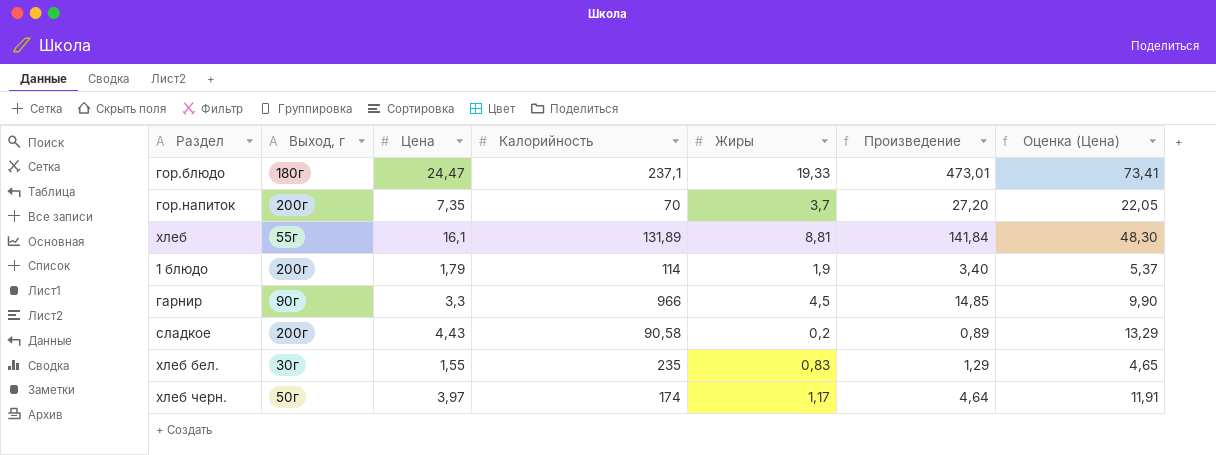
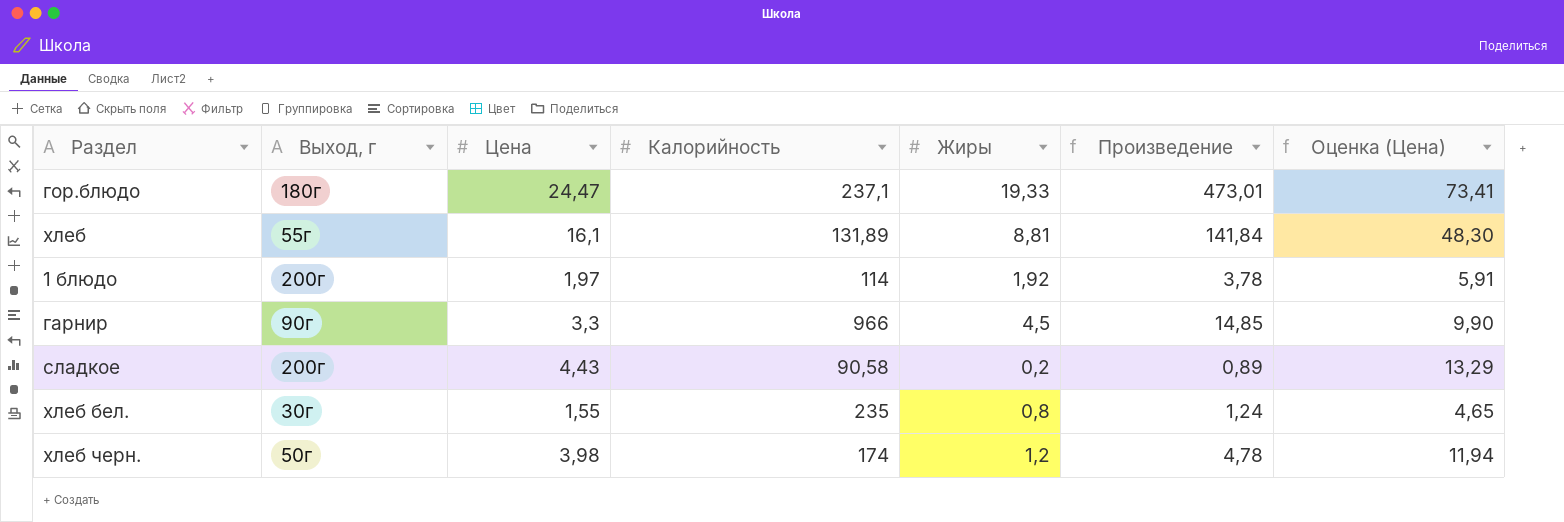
row гор.напиток: 200г | 7,35 | 70 | 3,7 | 27,20 | 22,05 -> none
1 блюдо | Цена: 1,79 -> 1,97
1 блюдо | Жиры: 1,9 -> 1,92
1 блюдо | Произведение: 3,40 -> 3,78
1 блюдо | Оценка (Цена): 5,37 -> 5,91
хлеб бел. | Жиры: 0,83 -> 0,8
хлеб бел. | Произведение: 1,29 -> 1,24
хлеб черн. | Цена: 3,97 -> 3,98
хлеб черн. | Жиры: 1,17 -> 1,2
хлеб черн. | Произведение: 4,64 -> 4,78
хлеб черн. | Оценка (Цена): 11,91 -> 11,94

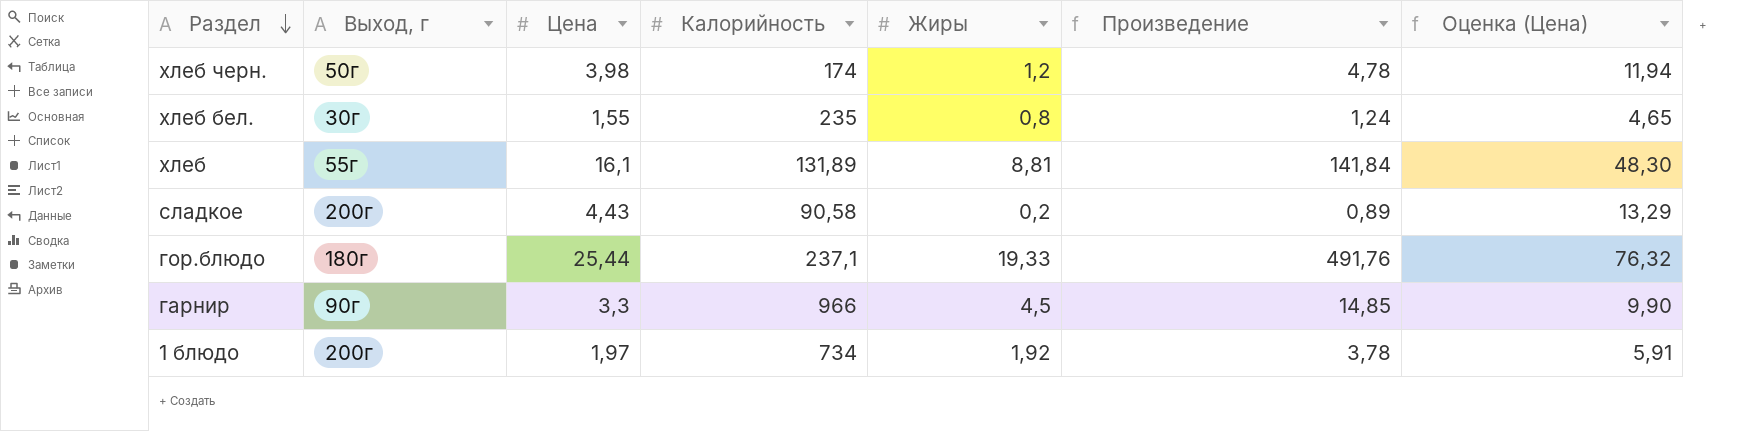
row order: none -> Раздел descending
гор.блюдо | Цена: 24,47 -> 25,44
гор.блюдо | Произведение: 473,01 -> 491,76
гор.блюдо | Оценка (Цена): 73,41 -> 76,32
1 блюдо | Калорийность: 114 -> 734

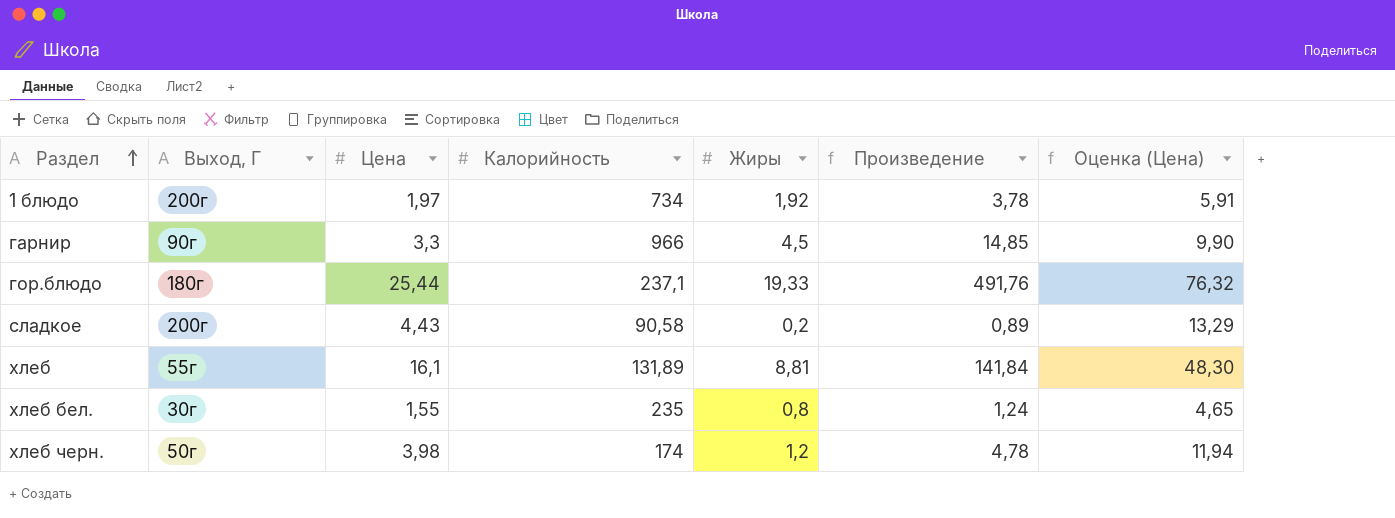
row order: Раздел descending -> Раздел ascending
column name: Выход, г -> Выход, Г

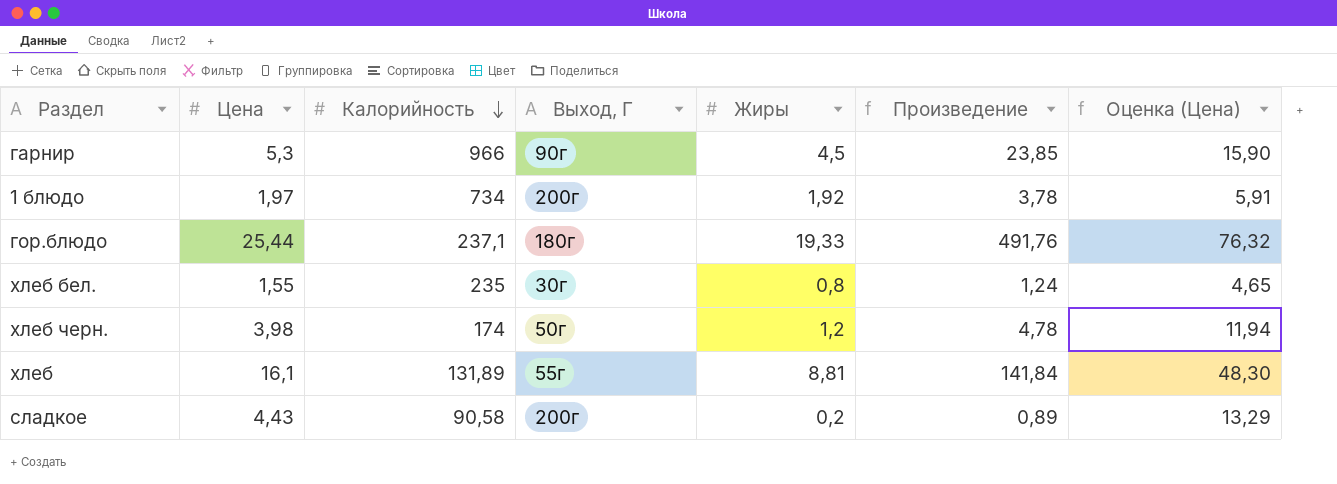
row order: Раздел ascending -> Калорийность descending
column Выход, Г | position: 2 -> 4
гарнир | Цена: 3,3 -> 5,3
гарнир | Произведение: 14,85 -> 23,85
гарнир | Оценка (Цена): 9,90 -> 15,90

